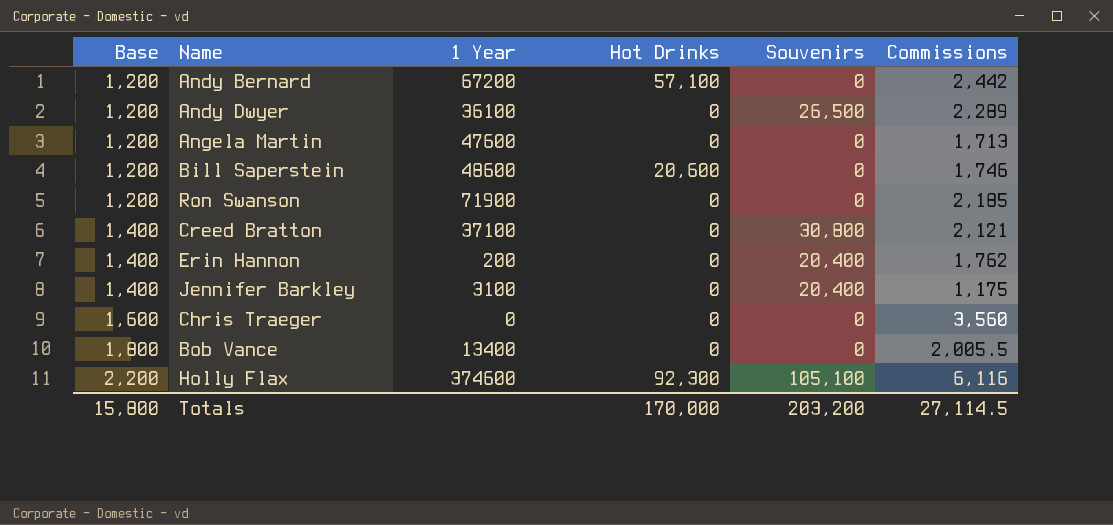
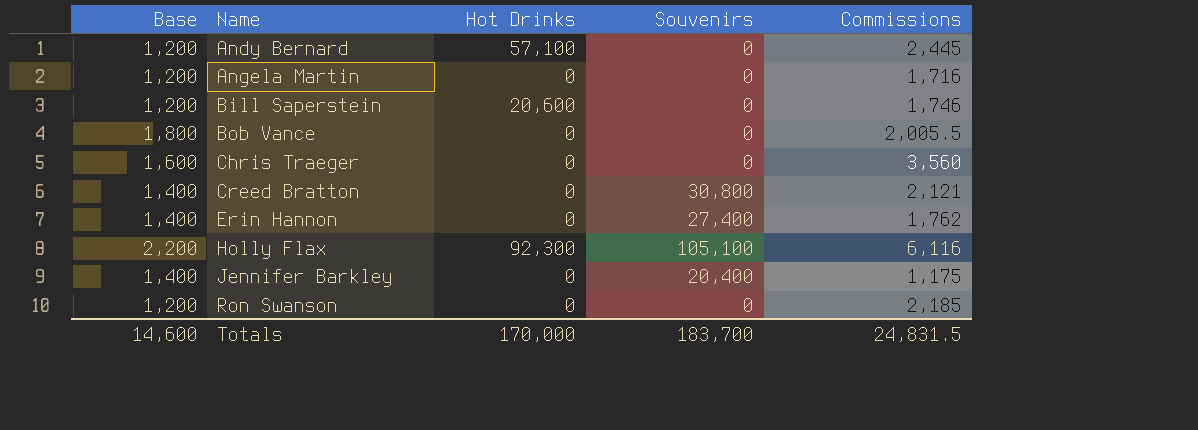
row order: Base ascending -> Name ascending
column 1 Year | position: 3 -> none
row Andy Dwyer: 1,200 | 36100 | 0 | 26,500 | 2,289 -> none
Andy Bernard | Commissions: 2,442 -> 2,445
Angela Martin | Commissions: 1,713 -> 1,716
Erin Hannon | Souvenirs: 20,400 -> 27,400
Totals | Base: 15,800 -> 14,600
Totals | Souvenirs: 203,200 -> 183,700
Totals | Commissions: 27,114.5 -> 24,831.5

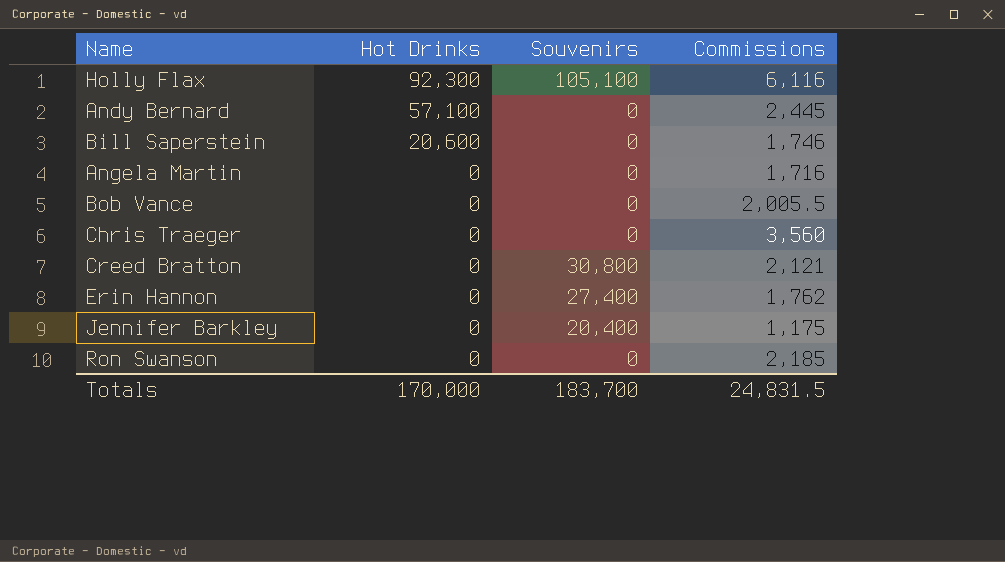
row order: Name ascending -> Hot Drinks descending
column Base | position: 1 -> none

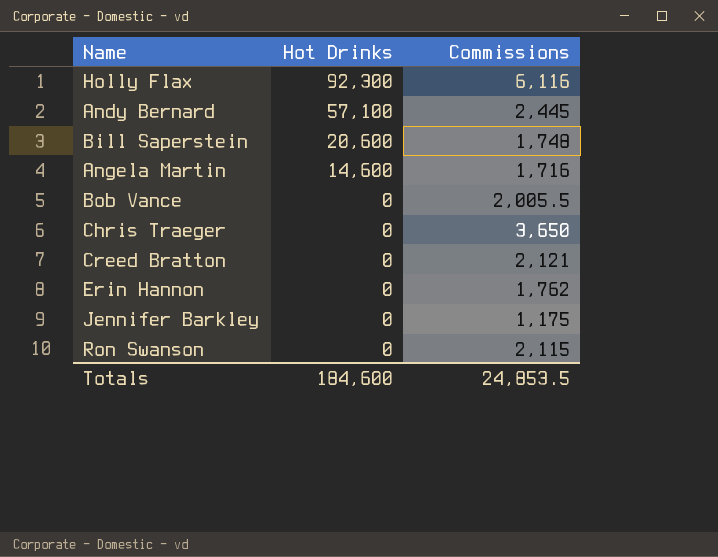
column Souvenirs | position: 3 -> none
Bill Saperstein | Commissions: 1,746 -> 1,748
Angela Martin | Hot Drinks: 0 -> 14,600
Chris Traeger | Commissions: 3,560 -> 3,650
Ron Swanson | Commissions: 2,185 -> 2,115
Totals | Hot Drinks: 170,000 -> 184,600
Totals | Commissions: 24,831.5 -> 24,853.5

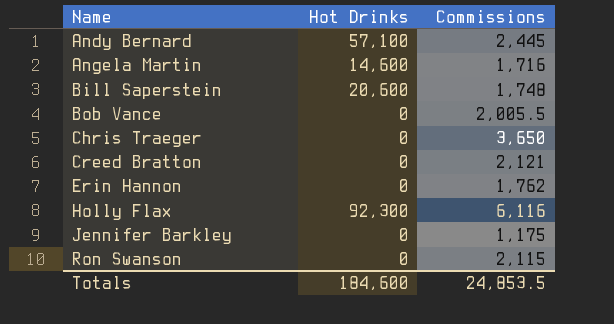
row order: Hot Drinks descending -> Name ascending

